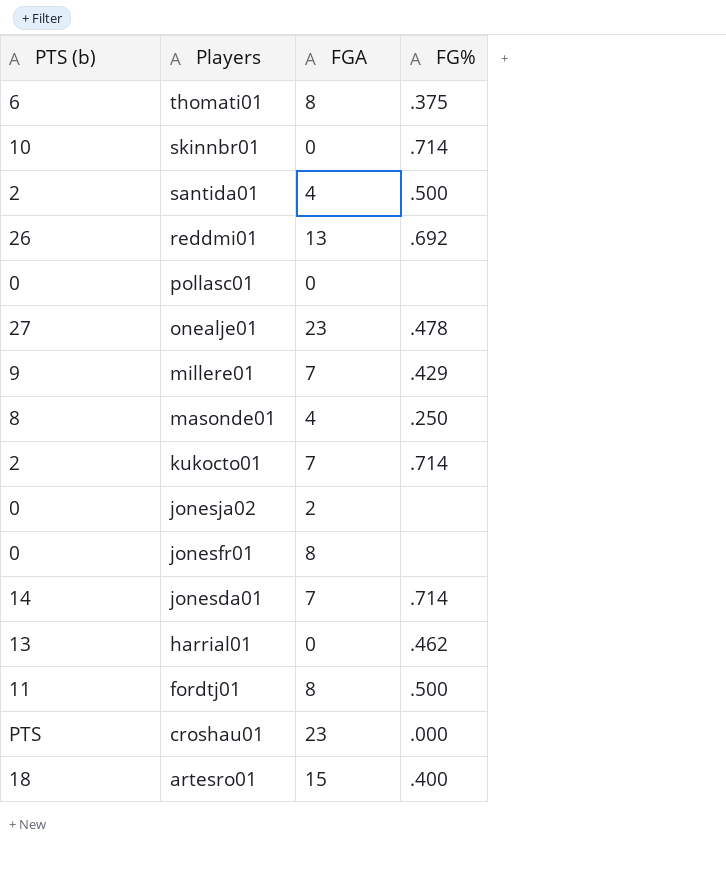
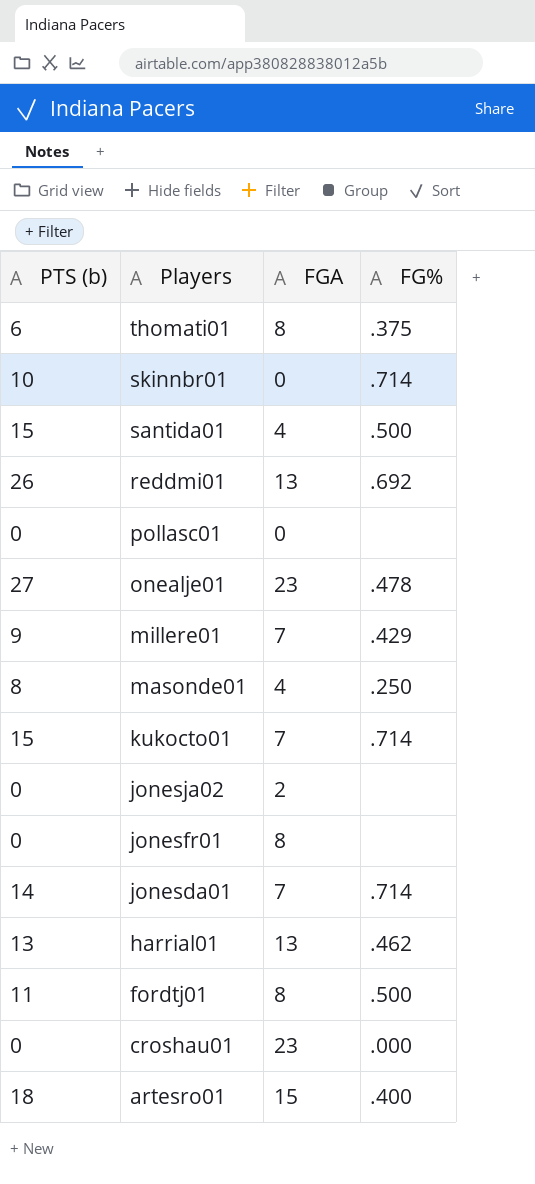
santida01 | PTS (b): 2 -> 15
kukocto01 | PTS (b): 2 -> 15
harrial01 | FGA: 0 -> 13
croshau01 | PTS (b): PTS -> 0

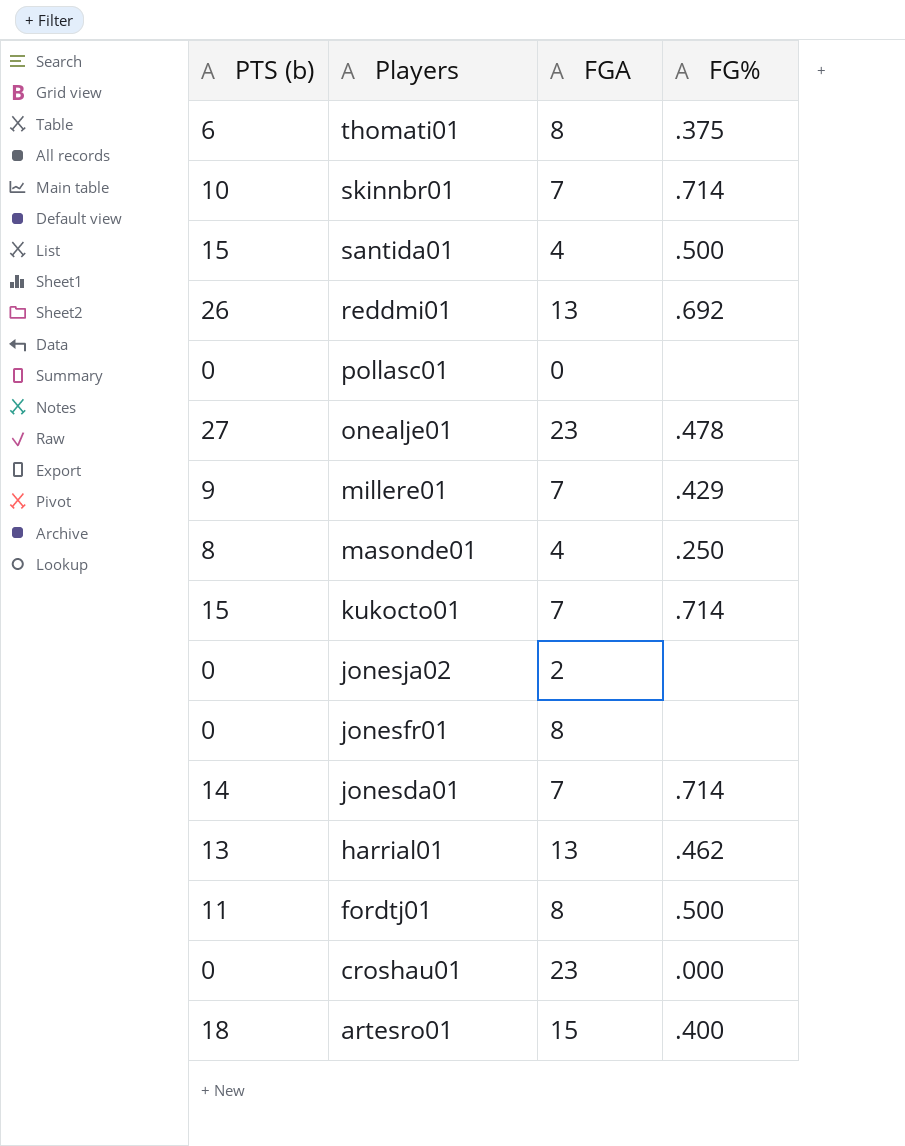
skinnbr01 | FGA: 0 -> 7

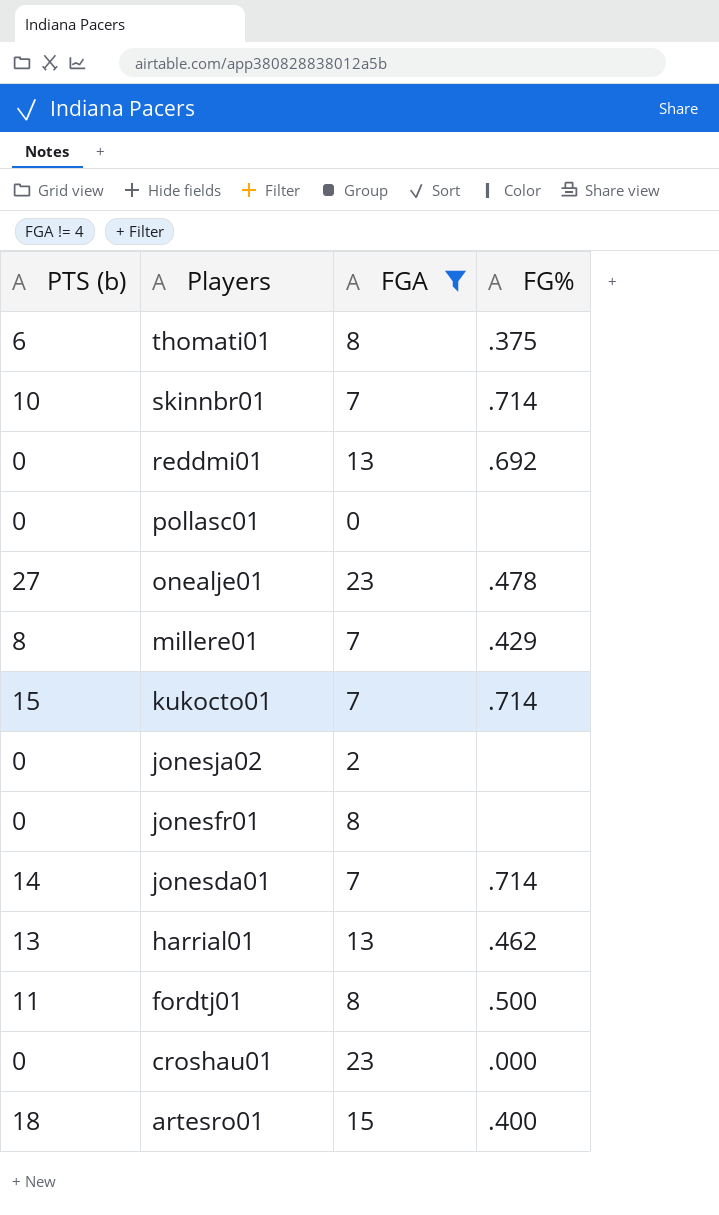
filter: none -> FGA != 4
reddmi01 | PTS (b): 26 -> 0
millere01 | PTS (b): 9 -> 8

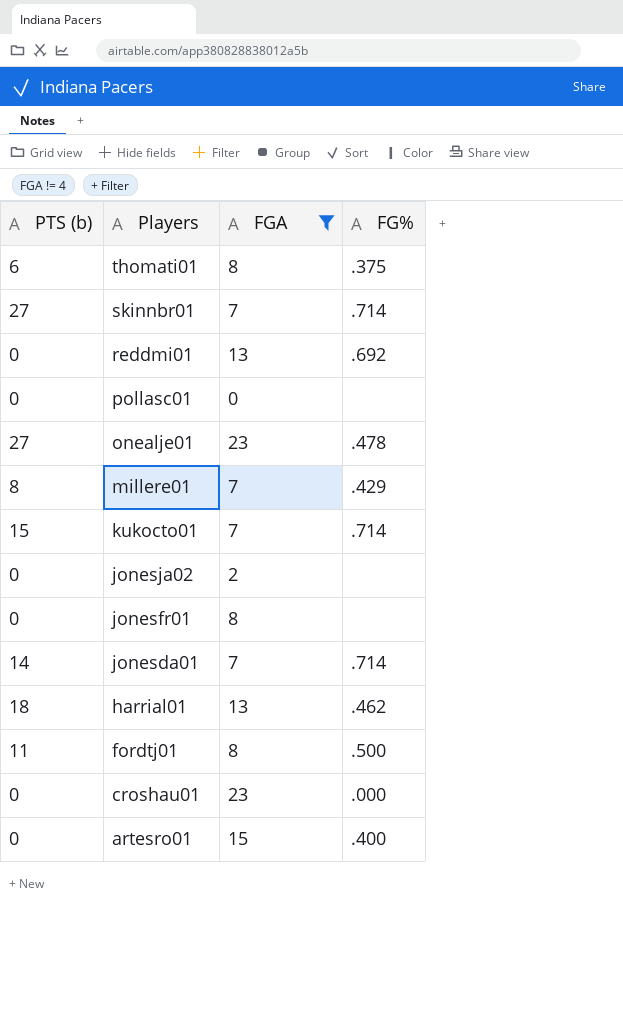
skinnbr01 | PTS (b): 10 -> 27
harrial01 | PTS (b): 13 -> 18
artesro01 | PTS (b): 18 -> 0

